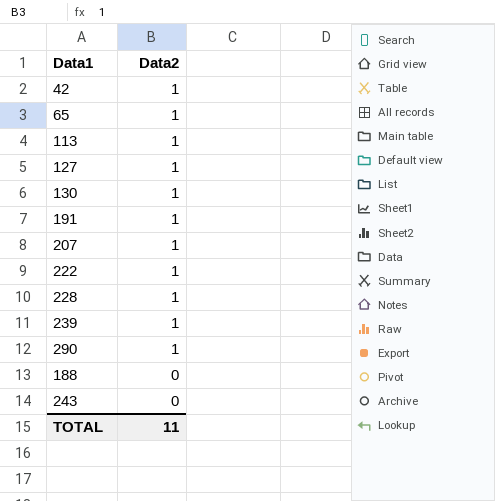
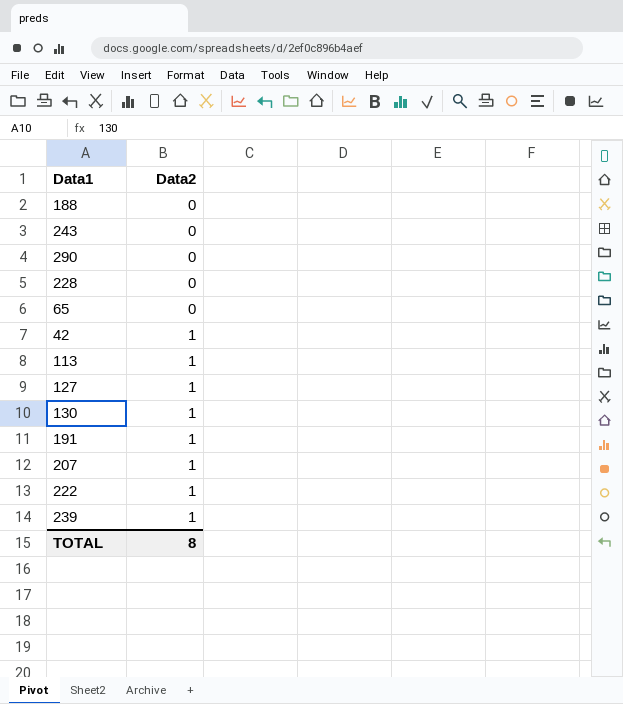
row order: Data2 descending -> Data2 ascending
290 | Data2: 1 -> 0
228 | Data2: 1 -> 0
65 | Data2: 1 -> 0
TOTAL | Data2: 11 -> 8

